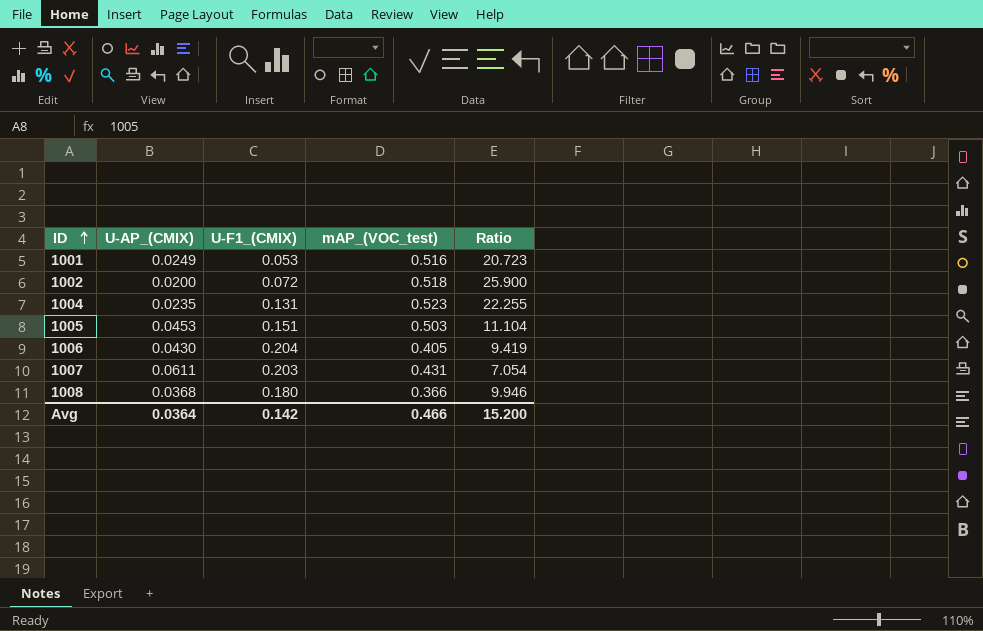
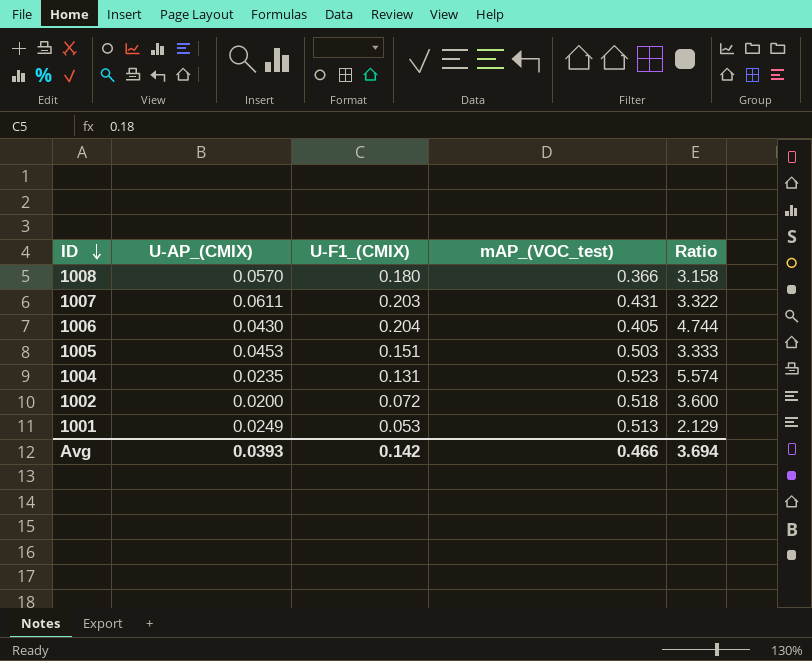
row order: ID ascending -> ID descending
column Ratio | formula: [mAP_(VOC_test)] / [U-AP_(CMIX)] -> [U-F1_(CMIX)] / [U-AP_(CMIX)]
1008 | U-AP_(CMIX): 0.0368 -> 0.0570
1001 | mAP_(VOC_test): 0.516 -> 0.513
Avg | U-AP_(CMIX): 0.0364 -> 0.0393
Avg | Ratio: 15.200 -> 3.694

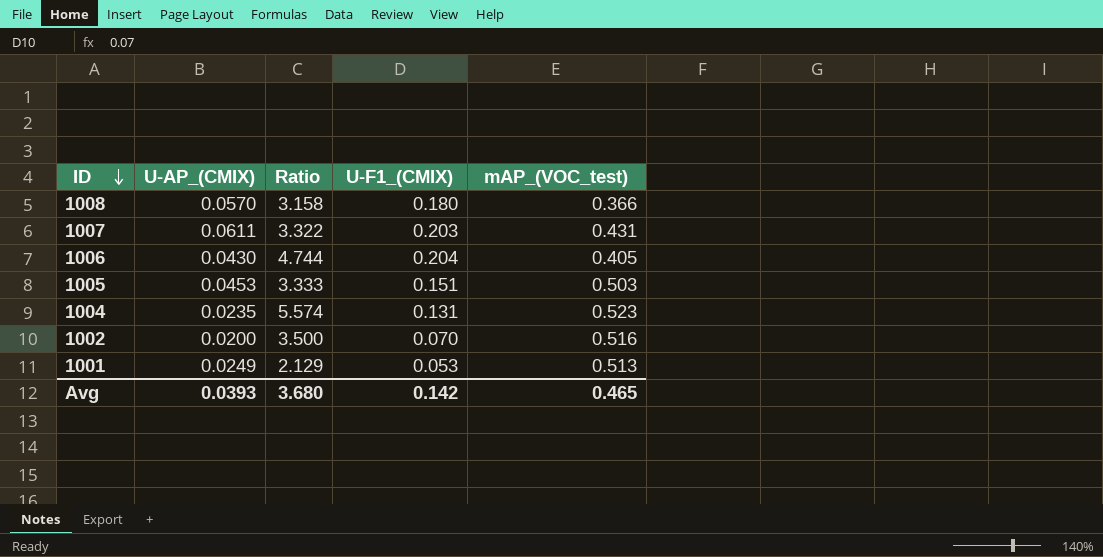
column Ratio | position: 5 -> 3
1002 | Ratio: 3.600 -> 3.500
1002 | U-F1_(CMIX): 0.072 -> 0.070
1002 | mAP_(VOC_test): 0.518 -> 0.516
Avg | Ratio: 3.694 -> 3.680
Avg | mAP_(VOC_test): 0.466 -> 0.465

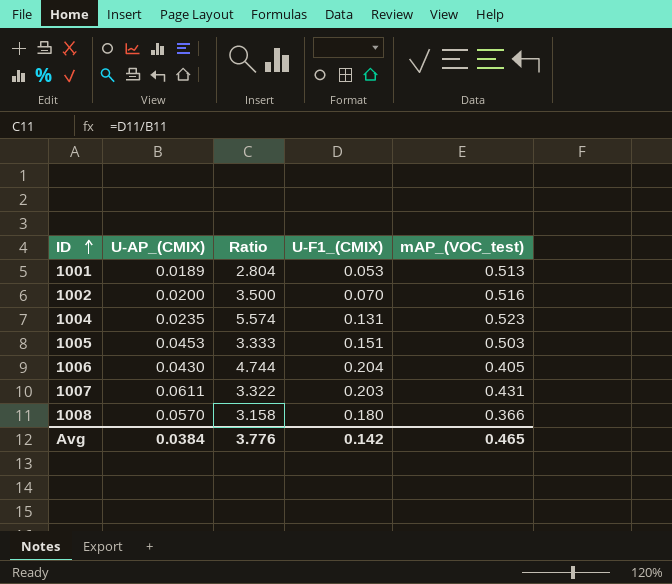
row order: ID descending -> ID ascending
1001 | U-AP_(CMIX): 0.0249 -> 0.0189
1001 | Ratio: 2.129 -> 2.804
Avg | U-AP_(CMIX): 0.0393 -> 0.0384
Avg | Ratio: 3.680 -> 3.776

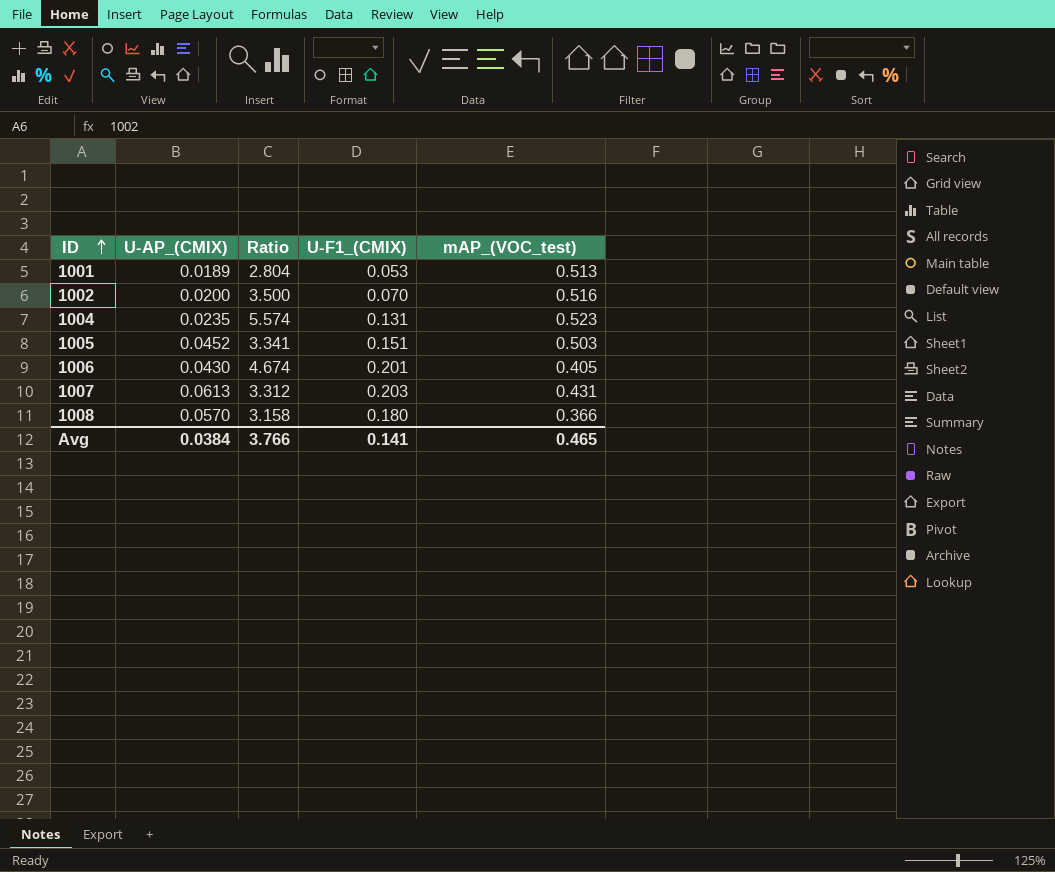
1005 | U-AP_(CMIX): 0.0453 -> 0.0452
1005 | Ratio: 3.333 -> 3.341
1006 | Ratio: 4.744 -> 4.674
1006 | U-F1_(CMIX): 0.204 -> 0.201
1007 | U-AP_(CMIX): 0.0611 -> 0.0613
1007 | Ratio: 3.322 -> 3.312
Avg | Ratio: 3.776 -> 3.766
Avg | U-F1_(CMIX): 0.142 -> 0.141

